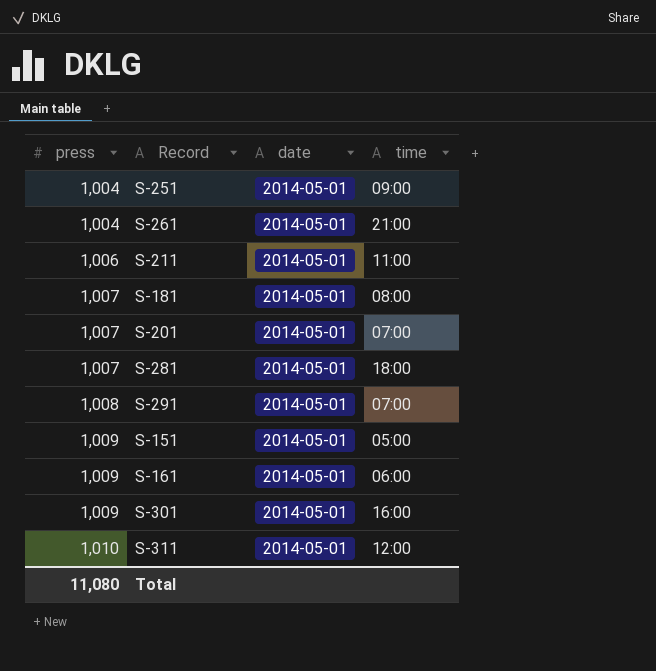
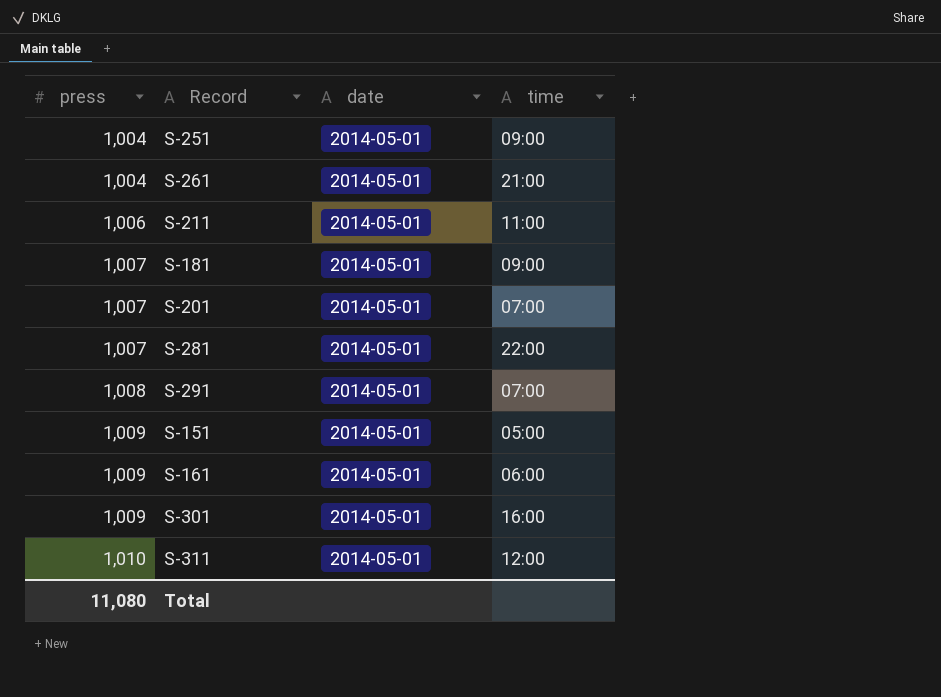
S-181 | time: 08:00 -> 09:00
S-281 | time: 18:00 -> 22:00

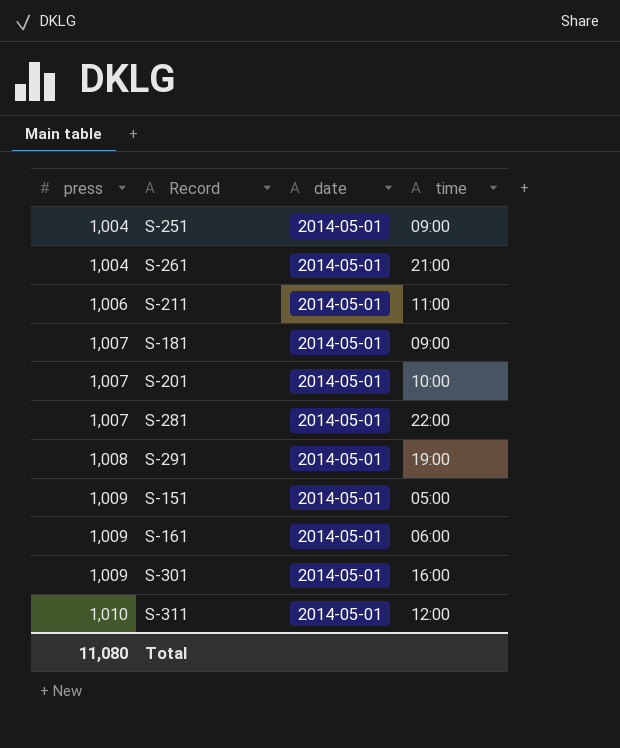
S-201 | time: 07:00 -> 10:00
S-291 | time: 07:00 -> 19:00

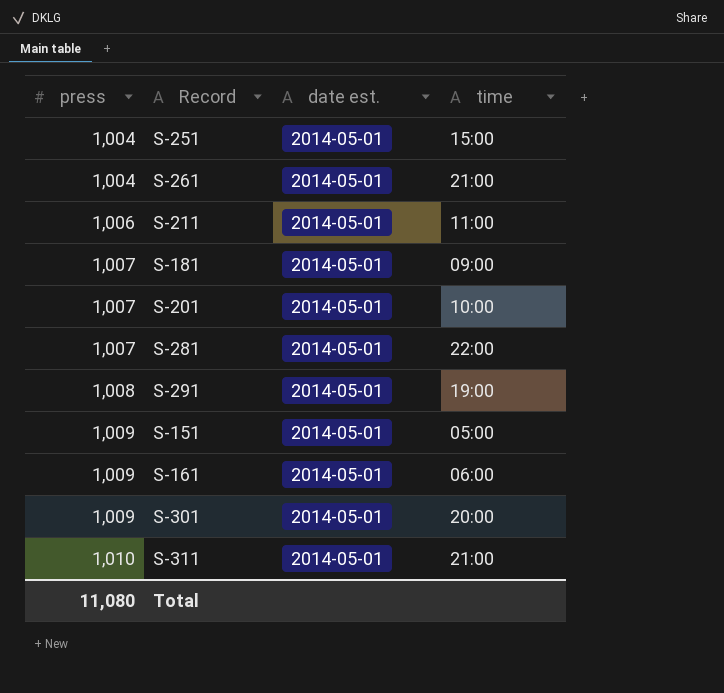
column name: date -> date est.
S-251 | time: 09:00 -> 15:00
S-301 | time: 16:00 -> 20:00
S-311 | time: 12:00 -> 21:00

